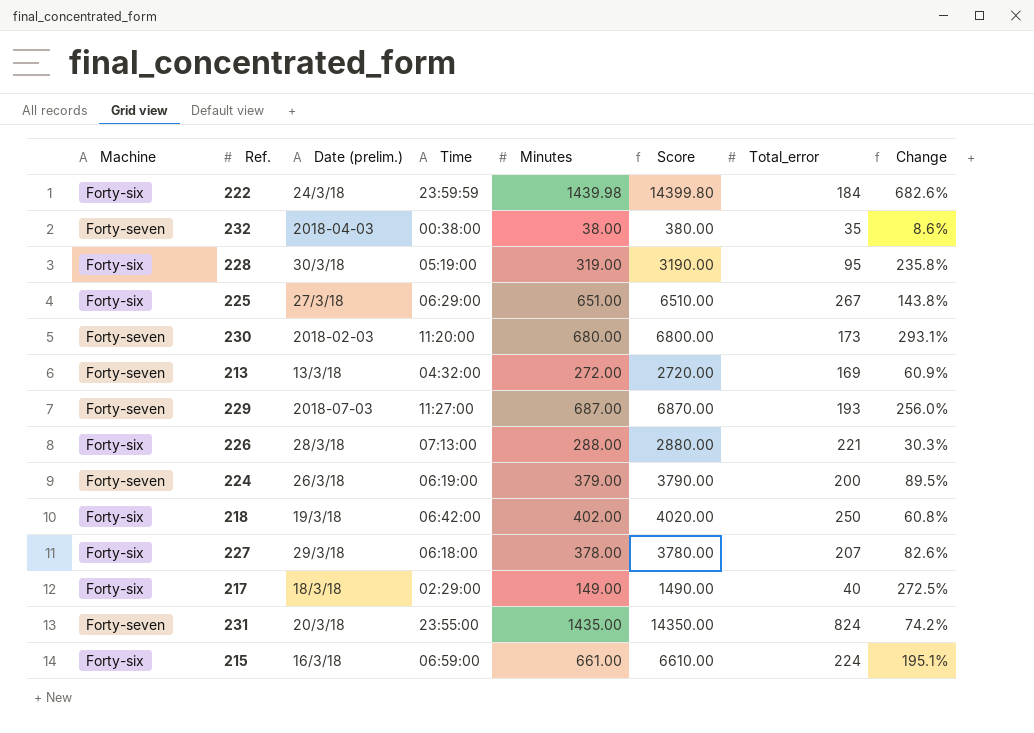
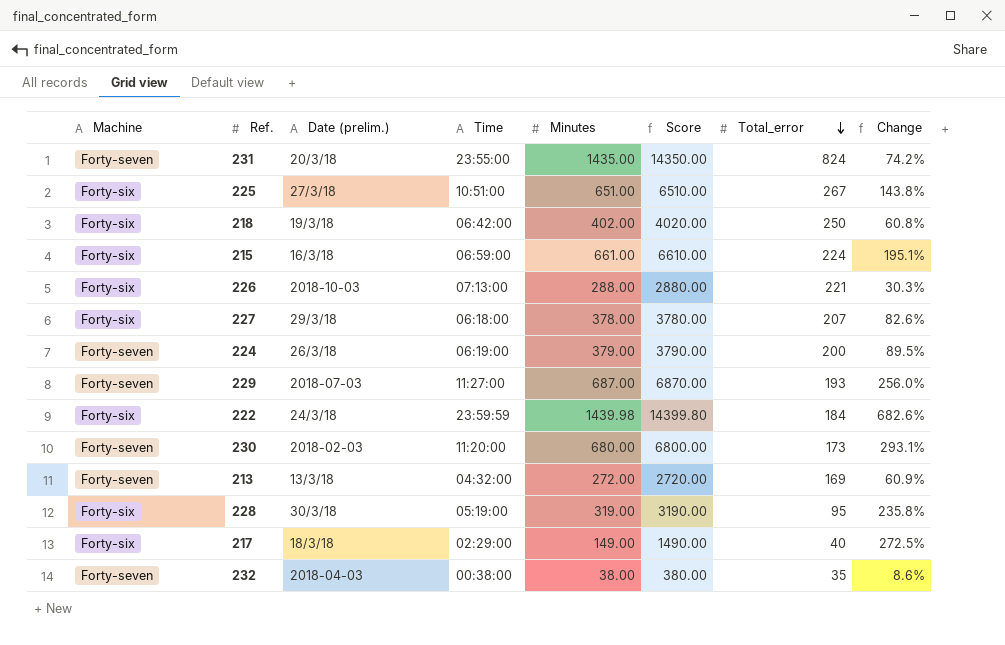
row order: none -> Total_error descending
225 | Time: 06:29:00 -> 10:51:00
226 | Date (prelim.): 28/3/18 -> 2018-10-03

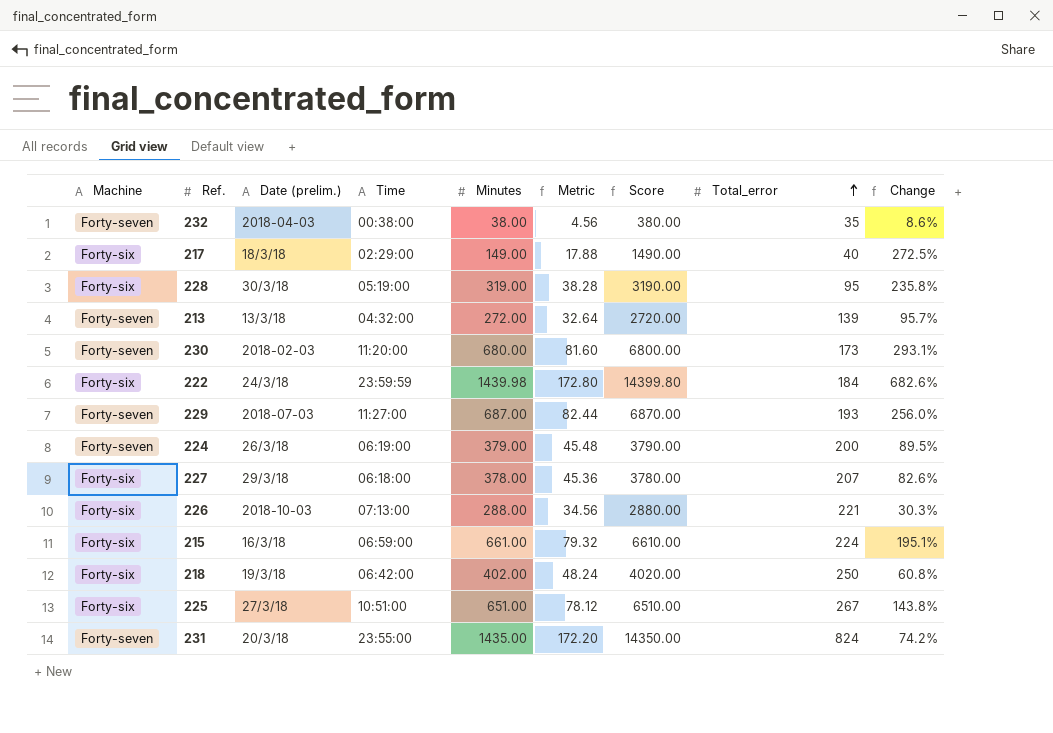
row order: Total_error descending -> Total_error ascending
column Metric | formula: none -> [Minutes] * 0.12
213 | Total_error: 169 -> 139
213 | Change: 60.9% -> 95.7%

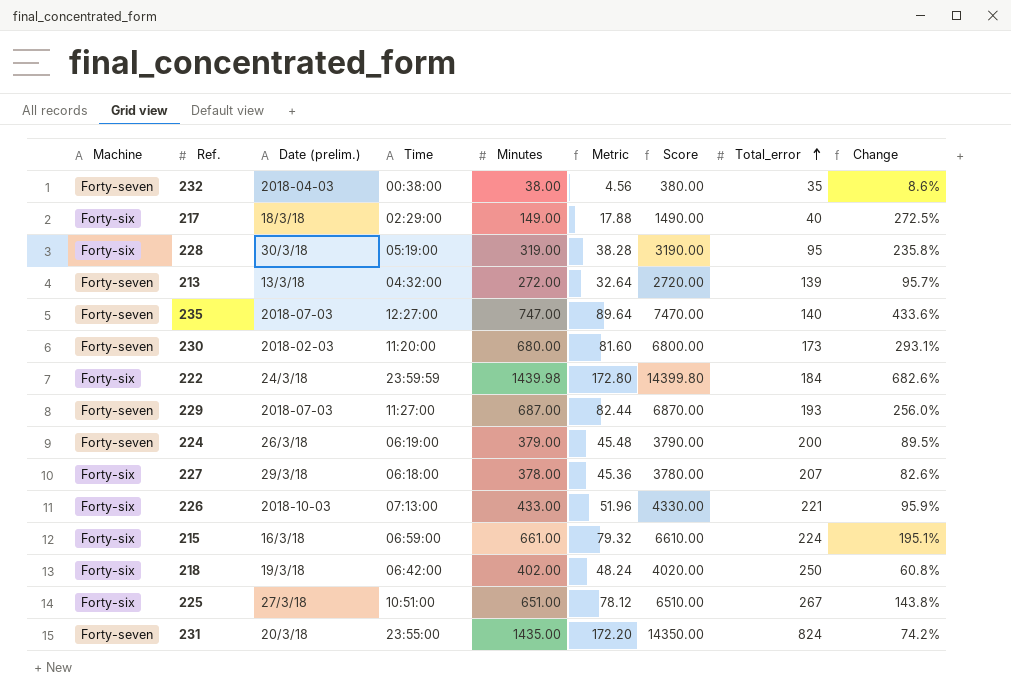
row 235: none -> Forty-seven | 2018-07-03 | 12:27:00 | 747.00 | 89.64 | 7470.00 | 140 | 433.6%
226 | Minutes: 288.00 -> 433.00
226 | Metric: 34.56 -> 51.96
226 | Score: 2880.00 -> 4330.00
226 | Change: 30.3% -> 95.9%

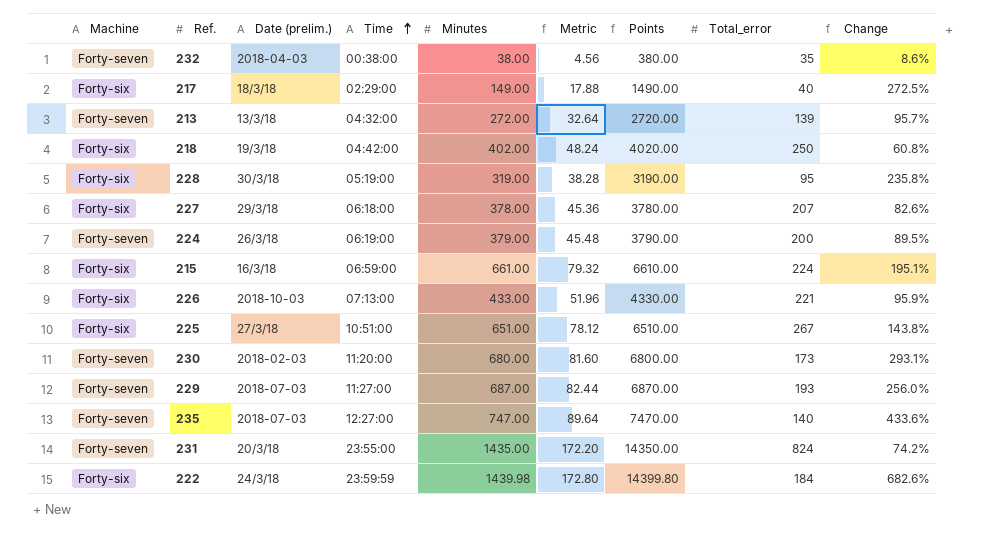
row order: Total_error ascending -> Time ascending
column name: Score -> Points
218 | Time: 06:42:00 -> 04:42:00

